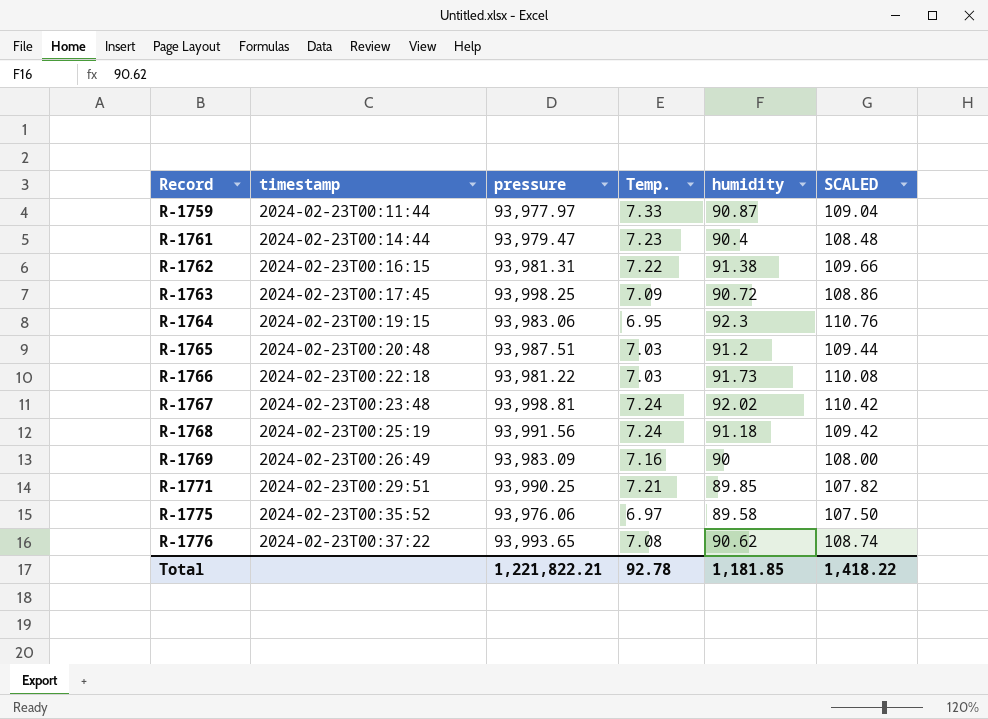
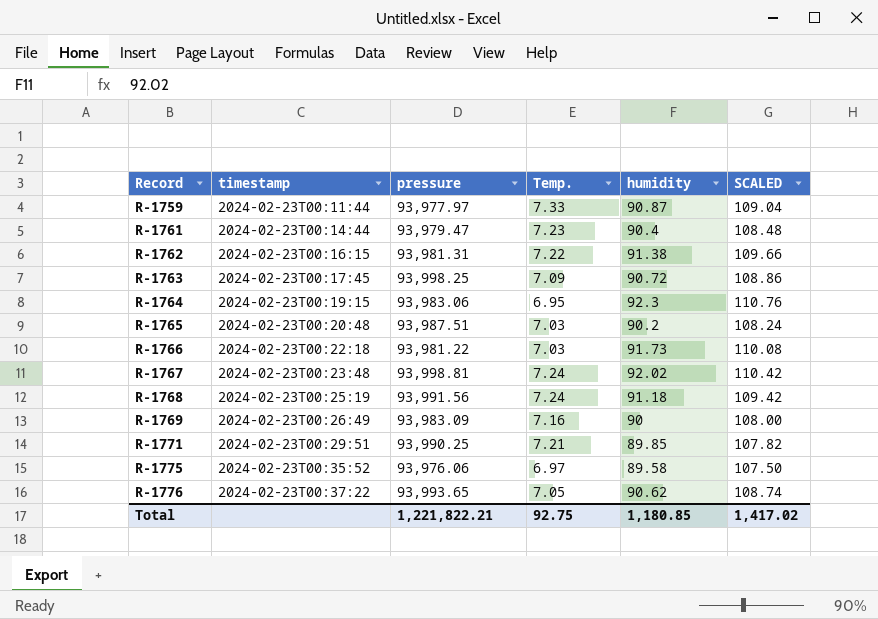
R-1765 | humidity: 91.2 -> 90.2
R-1765 | SCALED: 109.44 -> 108.24
R-1776 | Temp.: 7.08 -> 7.05
Total | Temp.: 92.78 -> 92.75
Total | humidity: 1,181.85 -> 1,180.85
Total | SCALED: 1,418.22 -> 1,417.02

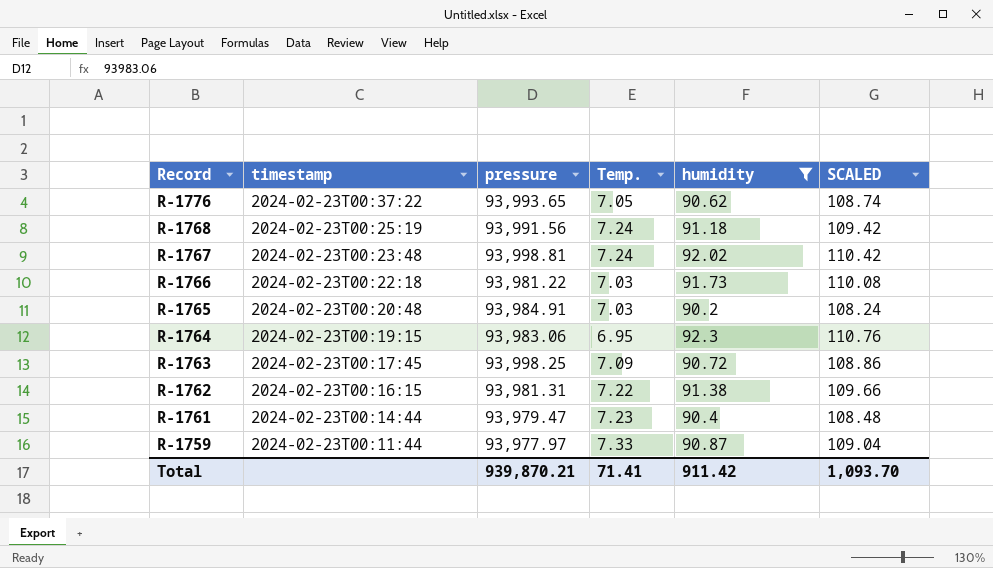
filter: none -> humidity >= 90.2
row order: Record ascending -> Record descending
R-1765 | pressure: 93,987.51 -> 93,984.91
Total | pressure: 1,221,822.21 -> 939,870.21
Total | Temp.: 92.75 -> 71.41
Total | humidity: 1,180.85 -> 911.42
Total | SCALED: 1,417.02 -> 1,093.70

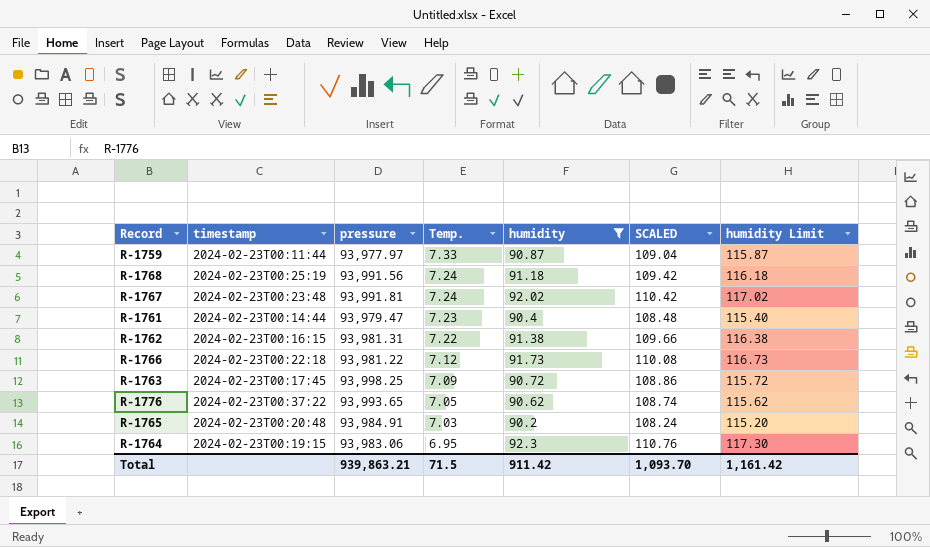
row order: Record descending -> Temp. descending
column humidity Limit | formula: none -> [humidity] + 25
R-1767 | pressure: 93,998.81 -> 93,991.81
R-1766 | Temp.: 7.03 -> 7.12
Total | pressure: 939,870.21 -> 939,863.21
Total | Temp.: 71.41 -> 71.5

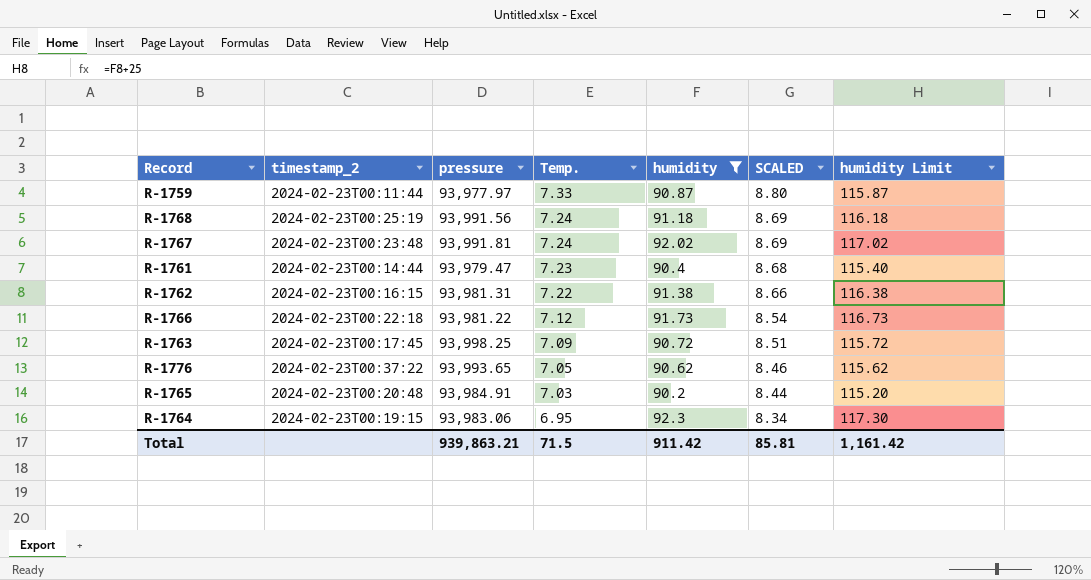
column name: timestamp -> timestamp_2
column SCALED | formula: [humidity] * 1.2 -> [Temp.] * 1.2
Total | SCALED: 1,093.70 -> 85.81

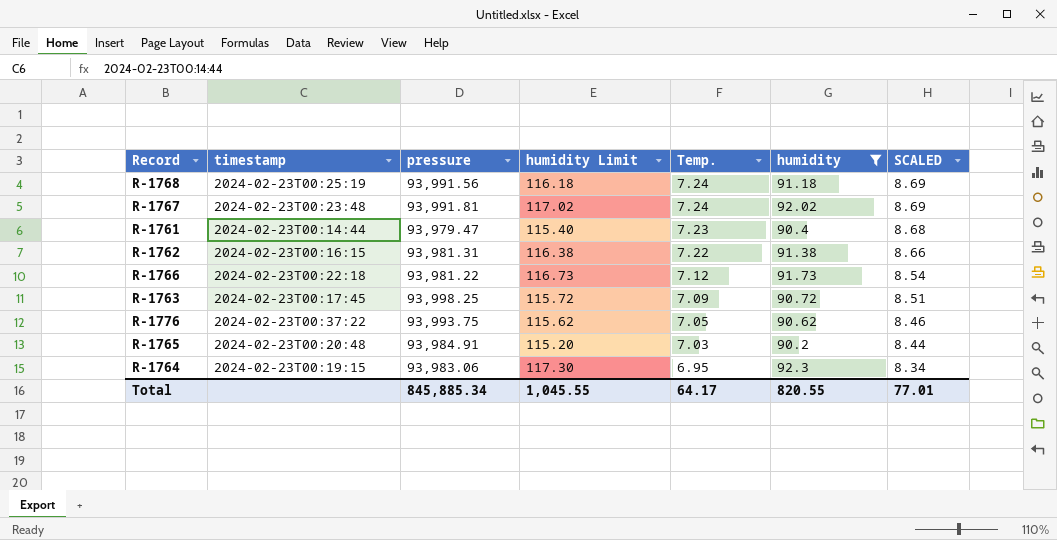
column name: timestamp_2 -> timestamp
column humidity Limit | position: 7 -> 4
row R-1759: 2024-02-23T00:11:44 | 93,977.97 | 7.33 | 90.87 | 8.80 | 115.87 -> none
R-1776 | pressure: 93,993.65 -> 93,993.75
Total | pressure: 939,863.21 -> 845,885.34
Total | humidity Limit: 1,161.42 -> 1,045.55
Total | Temp.: 71.5 -> 64.17
Total | humidity: 911.42 -> 820.55
Total | SCALED: 85.81 -> 77.01

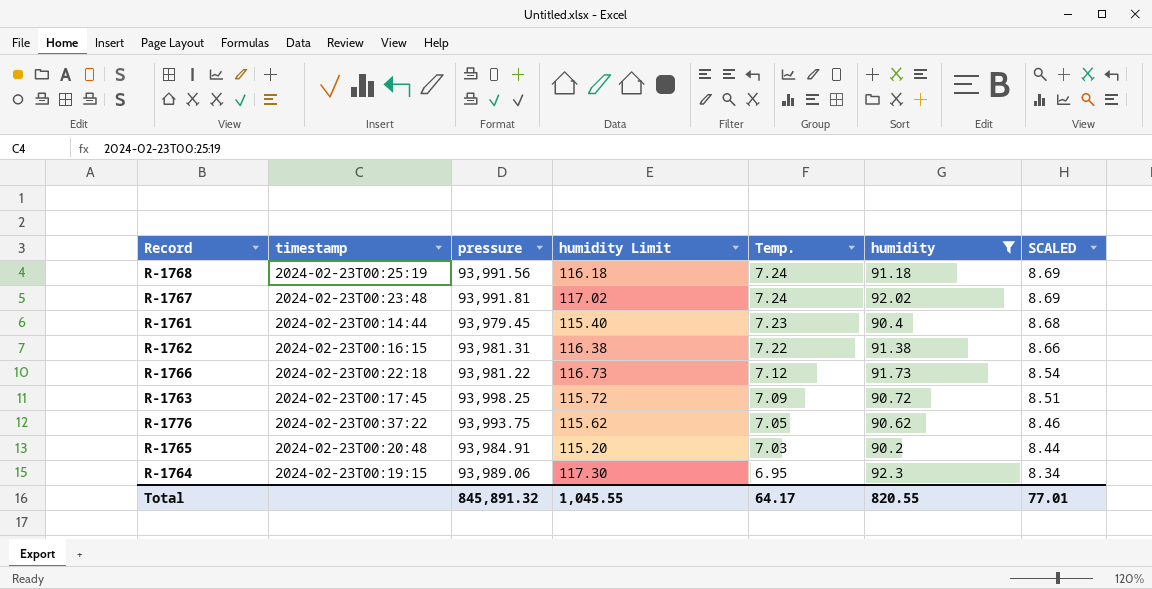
R-1761 | pressure: 93,979.47 -> 93,979.45
R-1764 | pressure: 93,983.06 -> 93,989.06
Total | pressure: 845,885.34 -> 845,891.32

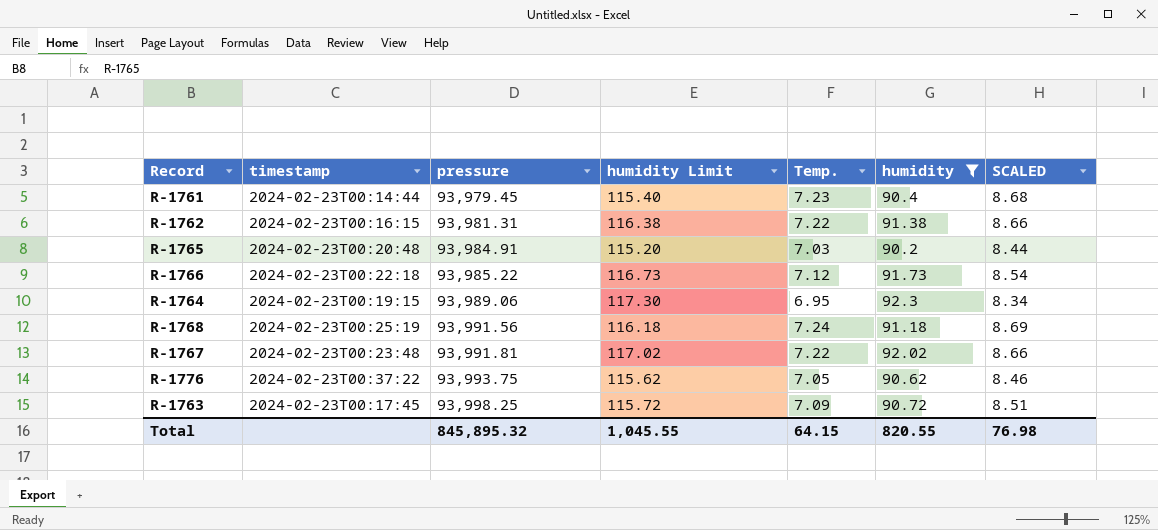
row order: Temp. descending -> pressure ascending
R-1766 | pressure: 93,981.22 -> 93,985.22
R-1767 | Temp.: 7.24 -> 7.22
R-1767 | SCALED: 8.69 -> 8.66
Total | pressure: 845,891.32 -> 845,895.32
Total | Temp.: 64.17 -> 64.15
Total | SCALED: 77.01 -> 76.98

